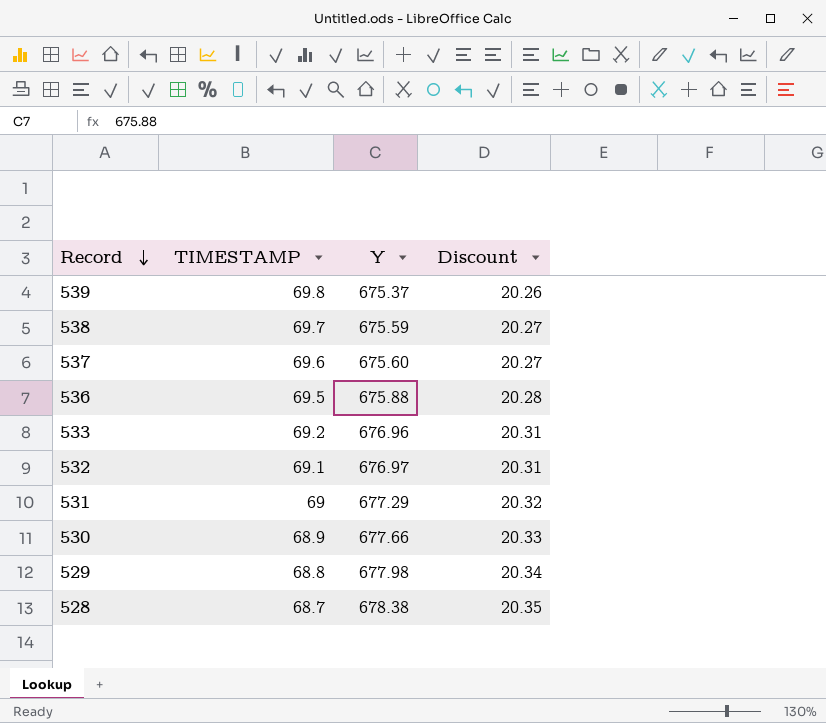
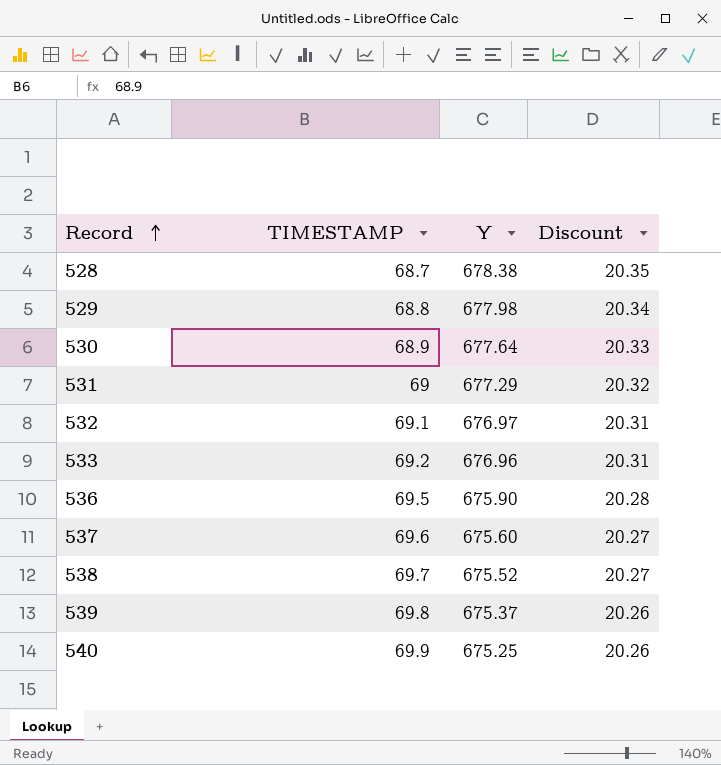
row order: Record descending -> Record ascending
530 | Y: 677.66 -> 677.64
536 | Y: 675.88 -> 675.90
538 | Y: 675.59 -> 675.52
row 540: none -> 69.9 | 675.25 | 20.26

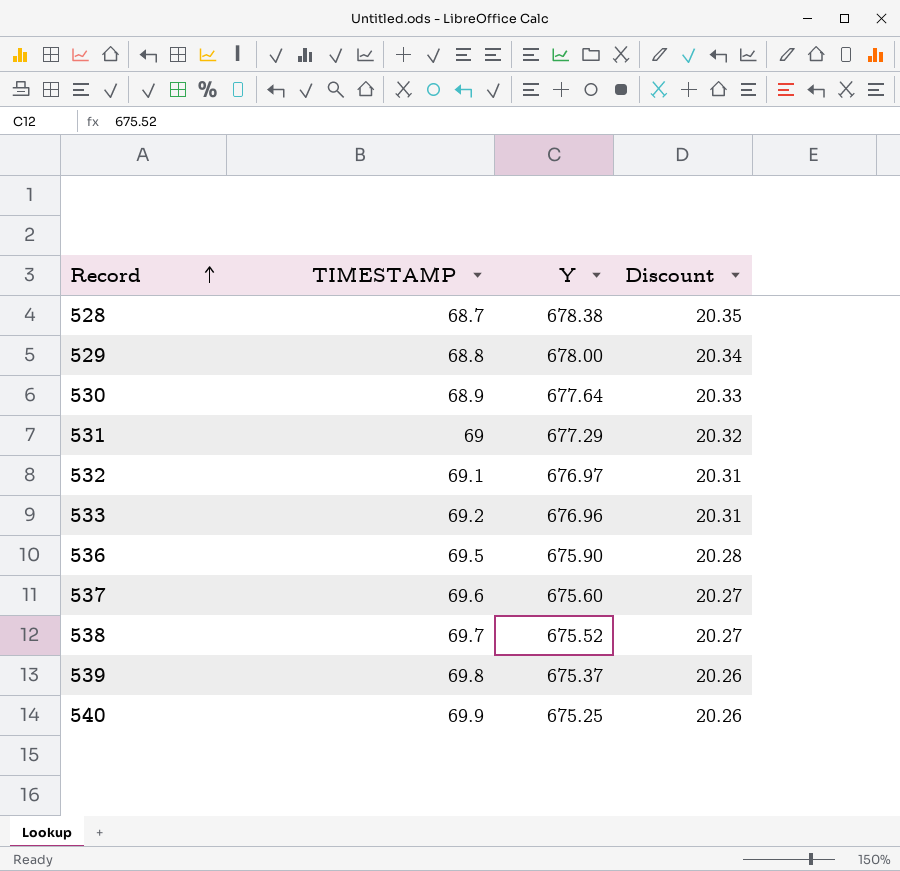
529 | Y: 677.98 -> 678.00

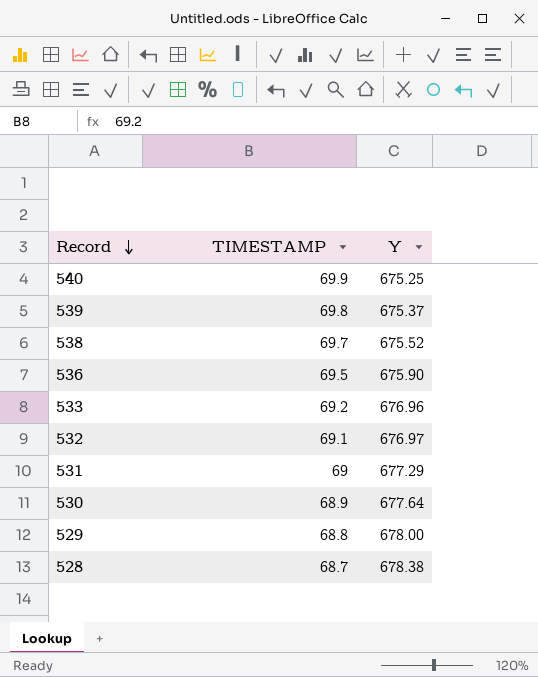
row order: Record ascending -> Record descending
column Discount | formula: [Y] * 0.03 -> none
row 537: 69.6 | 675.60 | 20.27 -> none

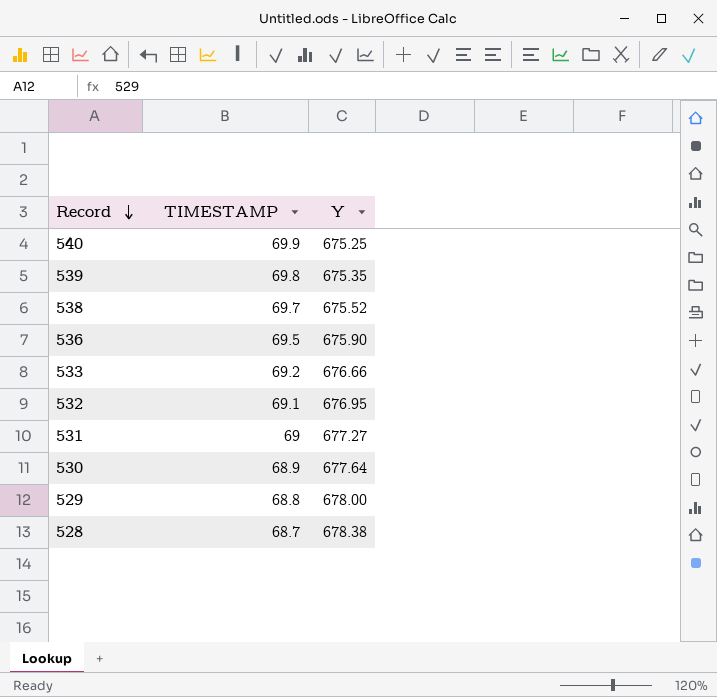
539 | Y: 675.37 -> 675.35
533 | Y: 676.96 -> 676.66
532 | Y: 676.97 -> 676.95
531 | Y: 677.29 -> 677.27

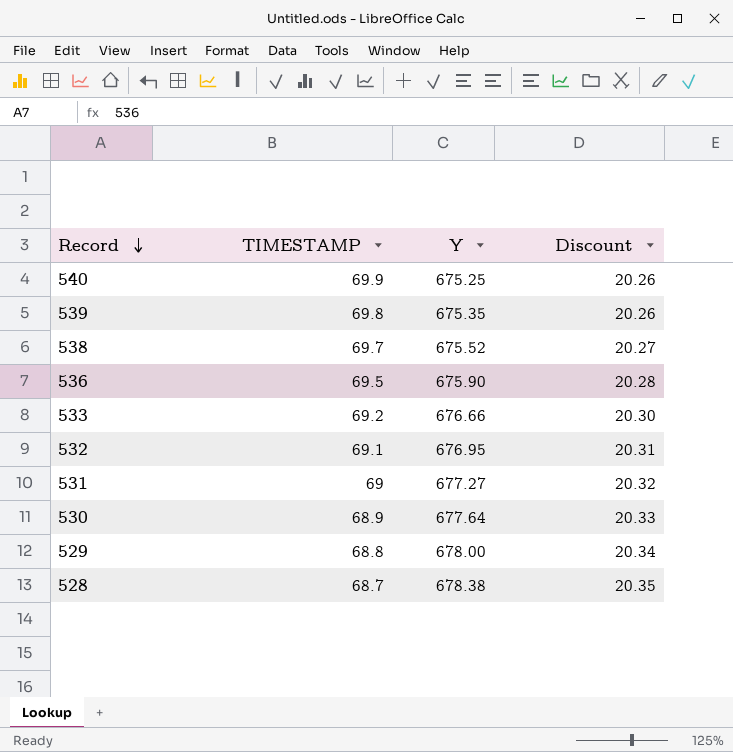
column Discount | formula: none -> [Y] * 0.03

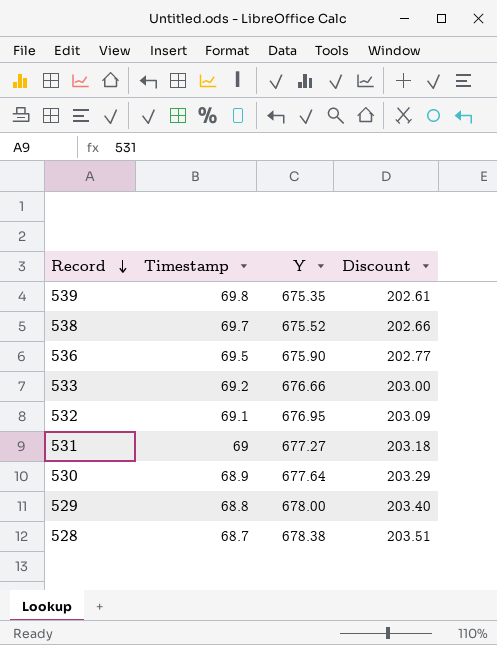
column name: TIMESTAMP -> Timestamp
column Discount | formula: [Y] * 0.03 -> [Y] * 0.3
row 540: 69.9 | 675.25 | 20.26 -> none

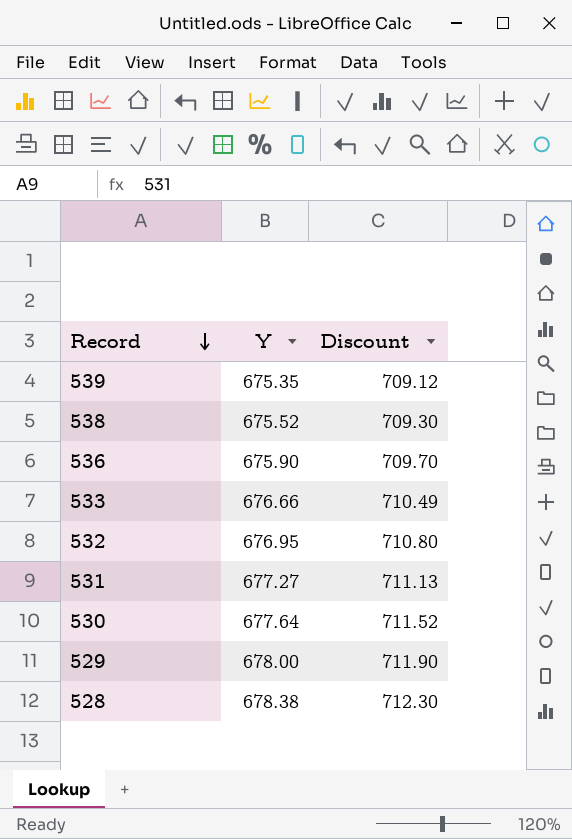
column Timestamp | position: 2 -> none
column Discount | formula: [Y] * 0.3 -> [Y] * 1.05

